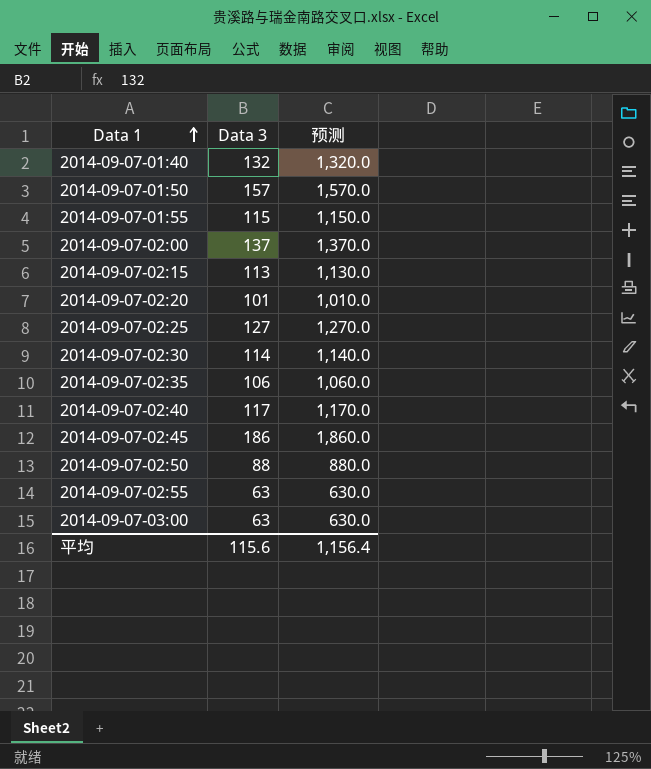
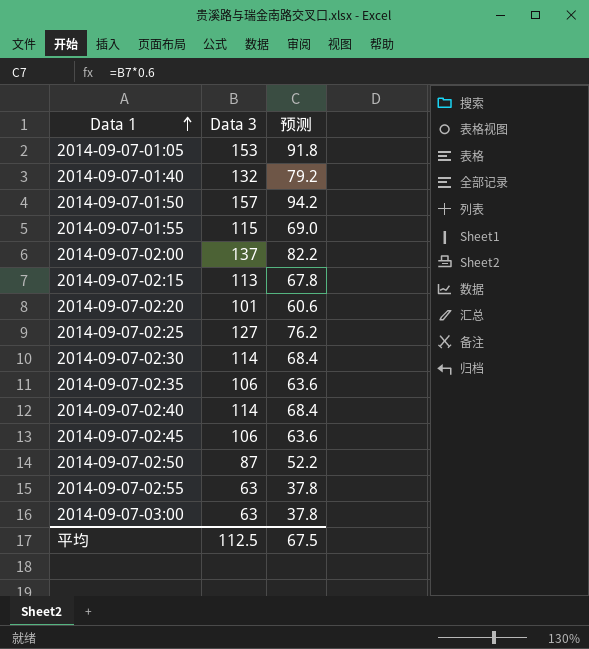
column 预测 | formula: [Data 3] * 10 -> [Data 3] * 0.6
row 2014-09-07-01:05: none -> 153 | 91.8
2014-09-07-02:40 | Data 3: 117 -> 114
2014-09-07-02:45 | Data 3: 186 -> 106
2014-09-07-02:50 | Data 3: 88 -> 87
平均 | Data 3: 115.6 -> 112.5
平均 | 预测: 1,156.4 -> 67.5

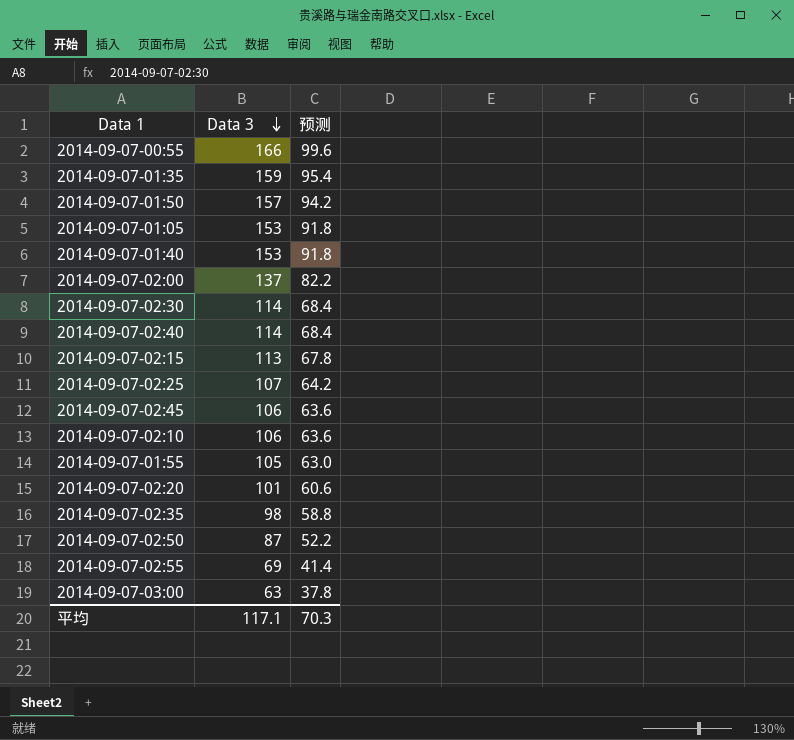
row order: Data 1 ascending -> Data 3 descending
row 2014-09-07-00:55: none -> 166 | 99.6
row 2014-09-07-01:35: none -> 159 | 95.4
2014-09-07-01:40 | Data 3: 132 -> 153
2014-09-07-01:40 | 预测: 79.2 -> 91.8
2014-09-07-02:25 | Data 3: 127 -> 107
2014-09-07-02:25 | 预测: 76.2 -> 64.2
row 2014-09-07-02:10: none -> 106 | 63.6
2014-09-07-01:55 | Data 3: 115 -> 105
2014-09-07-01:55 | 预测: 69.0 -> 63.0
2014-09-07-02:35 | Data 3: 106 -> 98
2014-09-07-02:35 | 预测: 63.6 -> 58.8
2014-09-07-02:55 | Data 3: 63 -> 69
2014-09-07-02:55 | 预测: 37.8 -> 41.4
平均 | Data 3: 112.5 -> 117.1
平均 | 预测: 67.5 -> 70.3

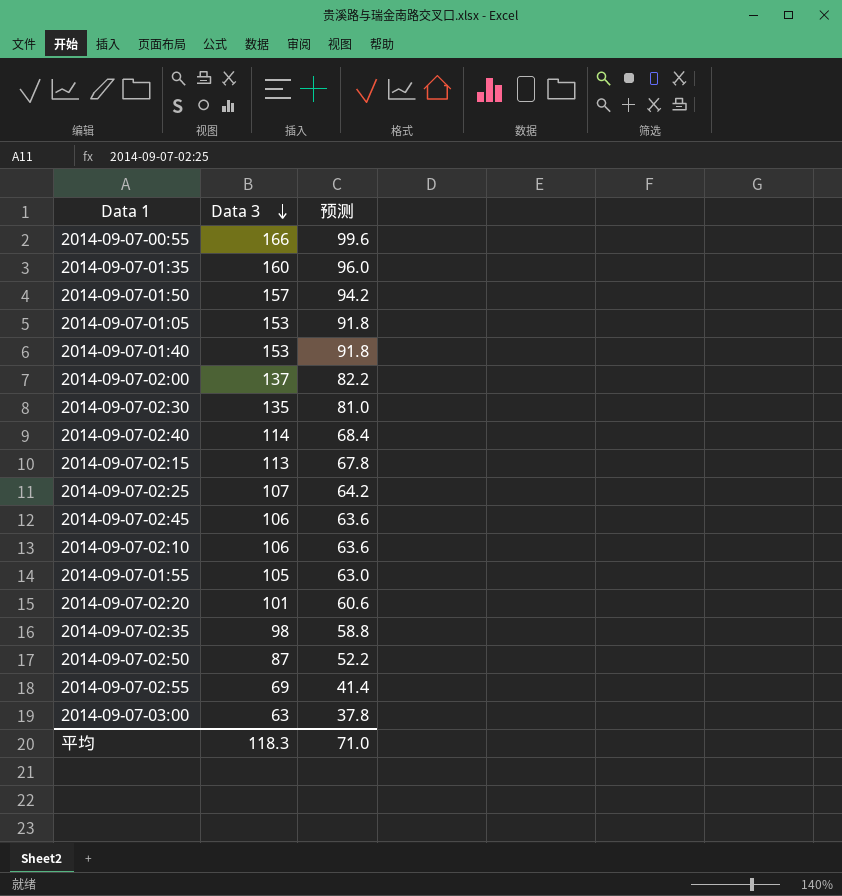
2014-09-07-01:35 | Data 3: 159 -> 160
2014-09-07-01:35 | 预测: 95.4 -> 96.0
2014-09-07-02:30 | Data 3: 114 -> 135
2014-09-07-02:30 | 预测: 68.4 -> 81.0
平均 | Data 3: 117.1 -> 118.3
平均 | 预测: 70.3 -> 71.0

